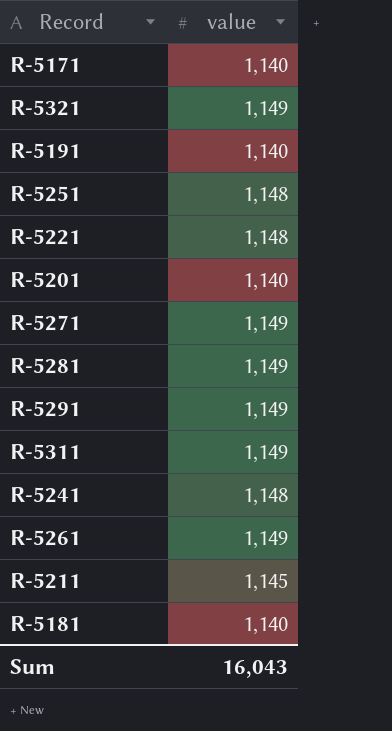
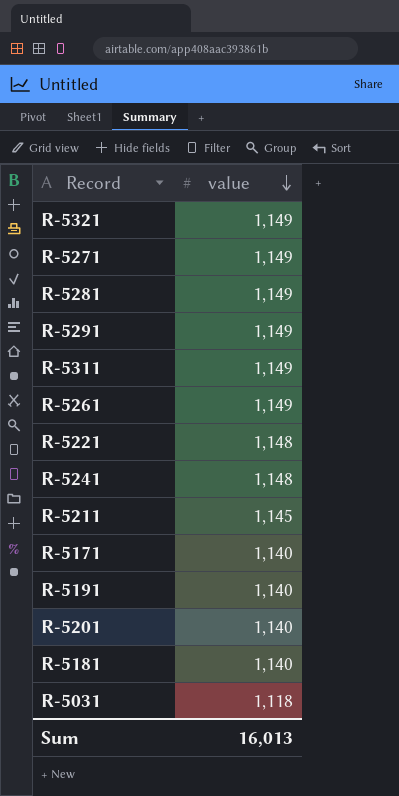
row order: none -> value descending
row R-5251: 1,148 -> none
row R-5031: none -> 1,118
Sum | value: 16,043 -> 16,013

